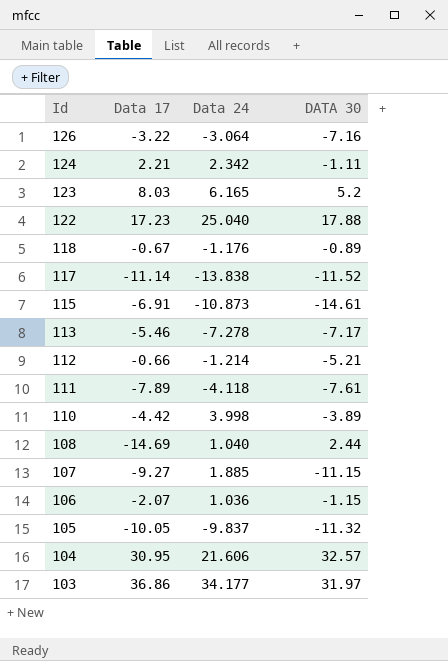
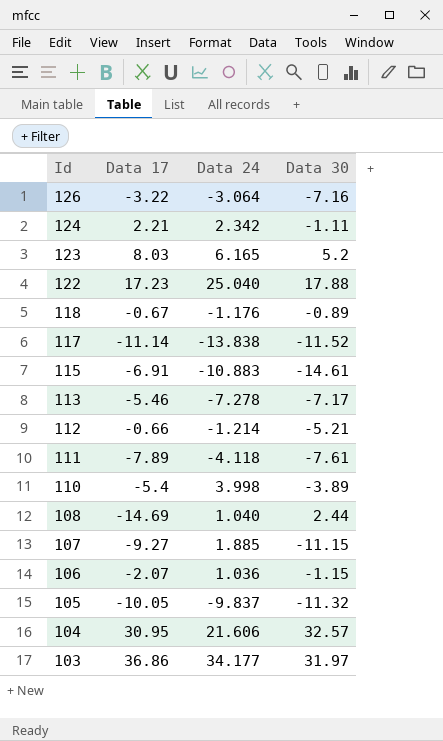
column name: DATA 30 -> Data 30
115 | Data 24: -10.873 -> -10.883
110 | Data 17: -4.42 -> -5.4

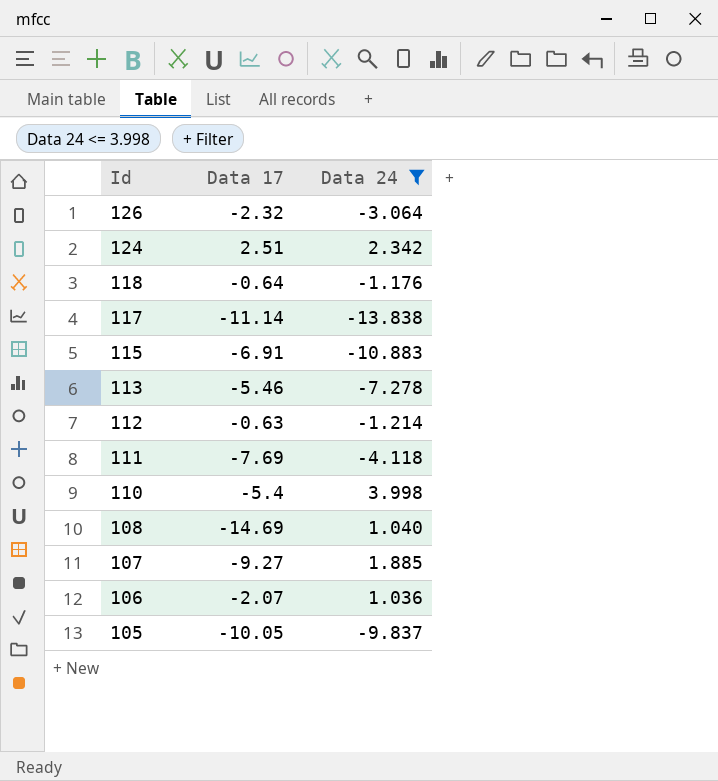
filter: none -> Data 24 <= 3.998
column Data 30 | position: 4 -> none
126 | Data 17: -3.22 -> -2.32
124 | Data 17: 2.21 -> 2.51
118 | Data 17: -0.67 -> -0.64
112 | Data 17: -0.66 -> -0.63
111 | Data 17: -7.89 -> -7.69

